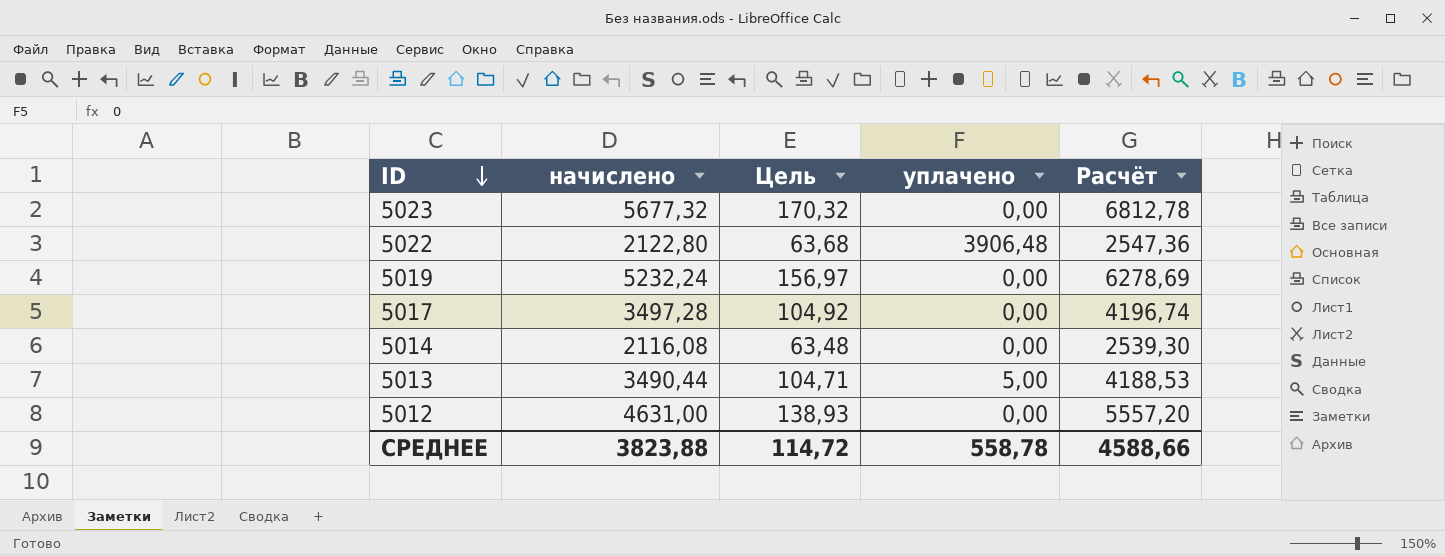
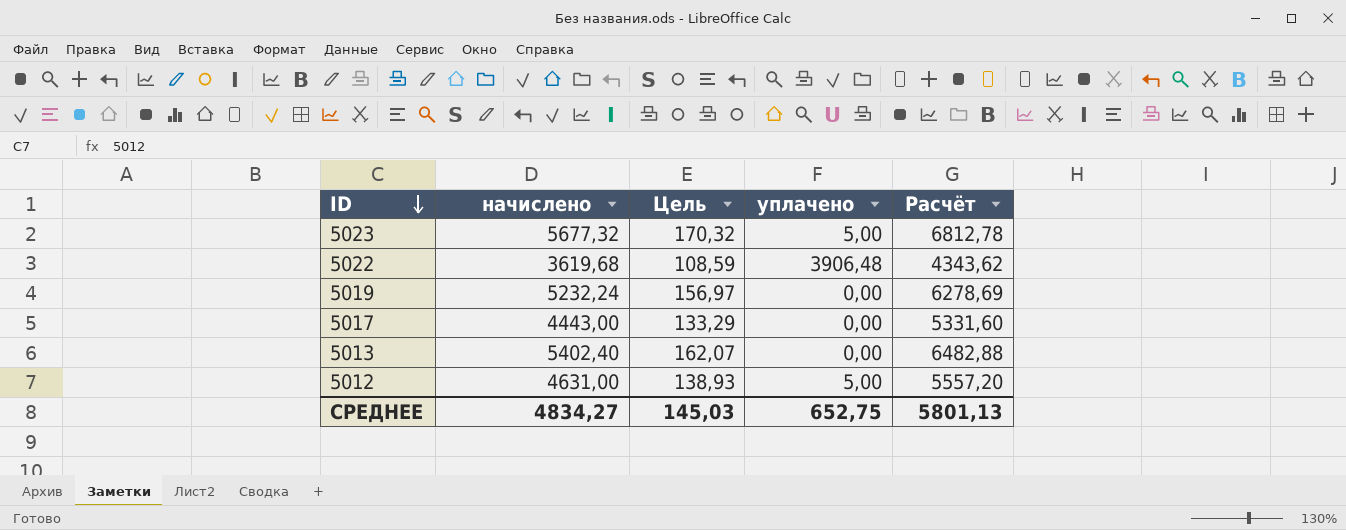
row 5014: 2116,08 | 63,48 | 0,00 | 2539,30 -> none
5023 | уплачено: 0,00 -> 5,00
5022 | начислено: 2122,80 -> 3619,68
5022 | Цель: 63,68 -> 108,59
5022 | Расчёт: 2547,36 -> 4343,62
5017 | начислено: 3497,28 -> 4443,00
5017 | Цель: 104,92 -> 133,29
5017 | Расчёт: 4196,74 -> 5331,60
5013 | начислено: 3490,44 -> 5402,40
5013 | Цель: 104,71 -> 162,07
5013 | уплачено: 5,00 -> 0,00
5013 | Расчёт: 4188,53 -> 6482,88
5012 | уплачено: 0,00 -> 5,00
СРЕДНЕЕ | начислено: 3823,88 -> 4834,27
СРЕДНЕЕ | Цель: 114,72 -> 145,03
СРЕДНЕЕ | уплачено: 558,78 -> 652,75
СРЕДНЕЕ | Расчёт: 4588,66 -> 5801,13

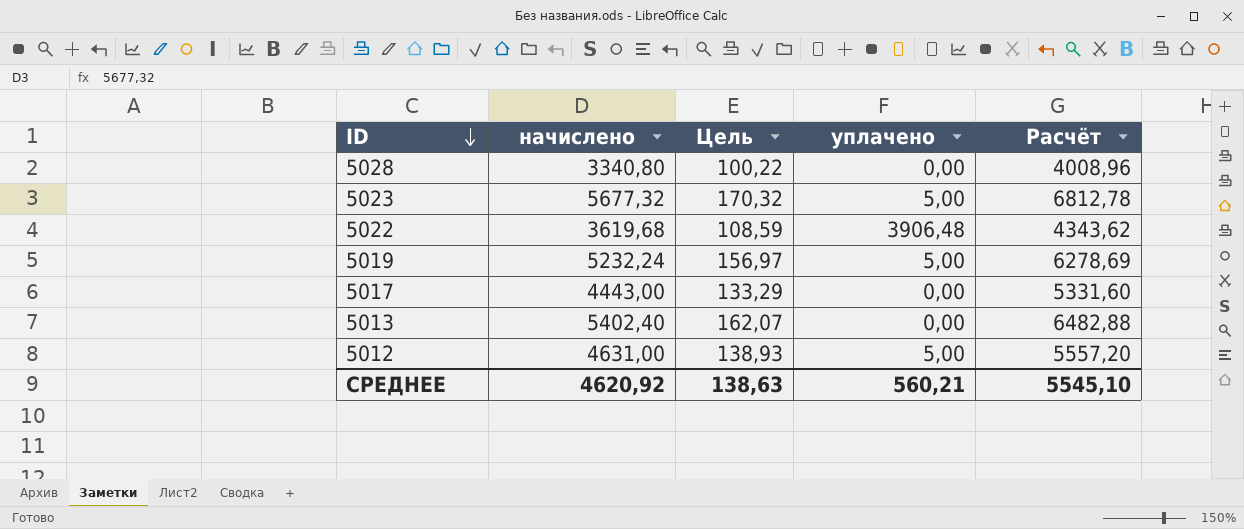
row 5028: none -> 3340,80 | 100,22 | 0,00 | 4008,96
5019 | уплачено: 0,00 -> 5,00
СРЕДНЕЕ | начислено: 4834,27 -> 4620,92
СРЕДНЕЕ | Цель: 145,03 -> 138,63
СРЕДНЕЕ | уплачено: 652,75 -> 560,21
СРЕДНЕЕ | Расчёт: 5801,13 -> 5545,10

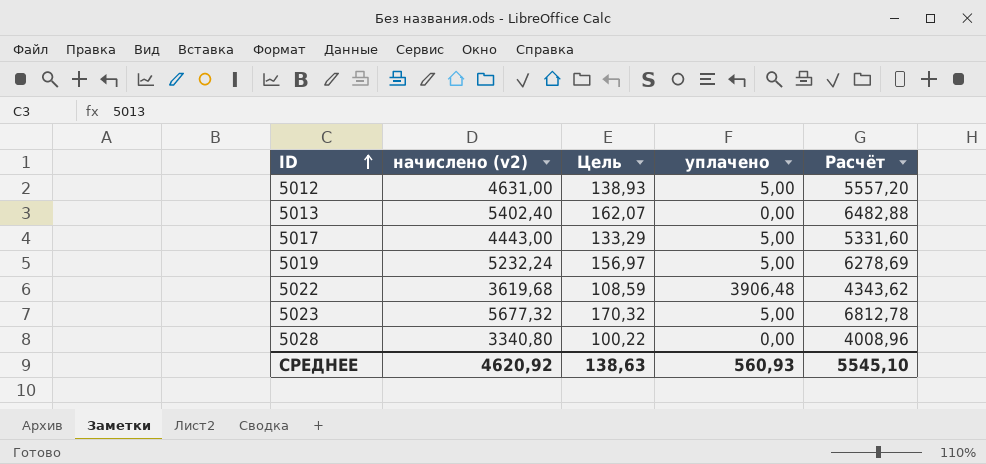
row order: ID descending -> ID ascending
column name: начислено -> начислено (v2)
5017 | уплачено: 0,00 -> 5,00
СРЕДНЕЕ | уплачено: 560,21 -> 560,93

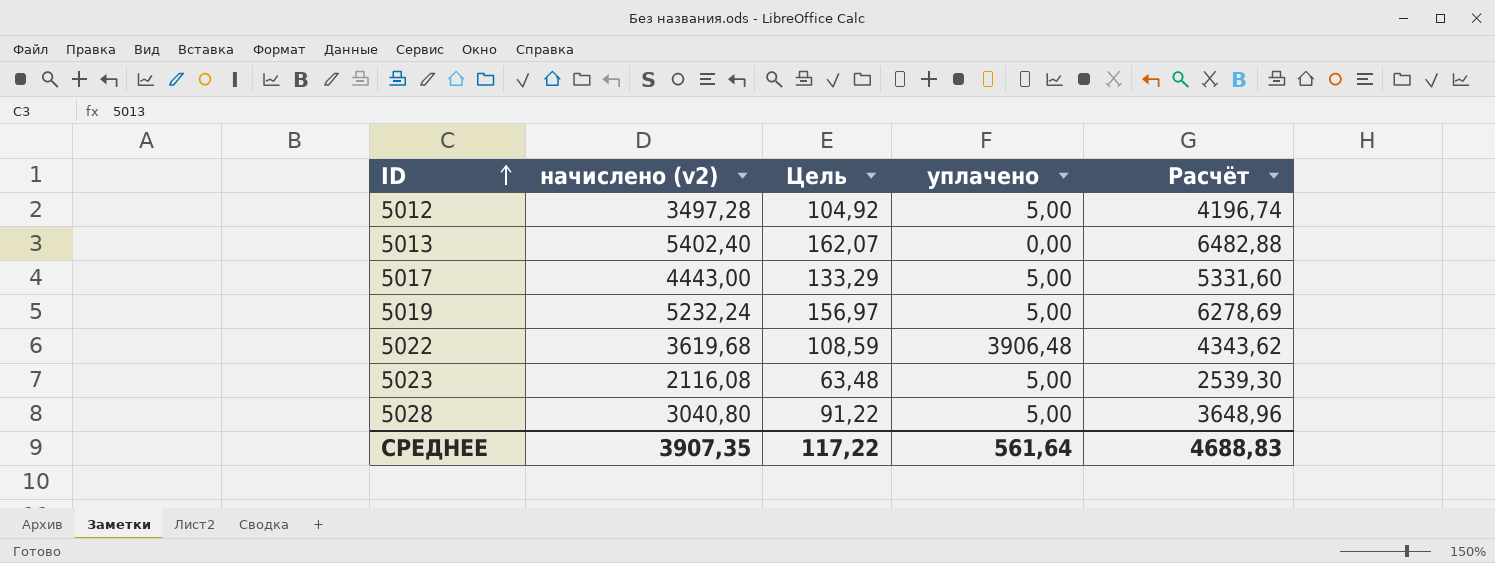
5012 | начислено (v2): 4631,00 -> 3497,28
5012 | Цель: 138,93 -> 104,92
5012 | Расчёт: 5557,20 -> 4196,74
5023 | начислено (v2): 5677,32 -> 2116,08
5023 | Цель: 170,32 -> 63,48
5023 | Расчёт: 6812,78 -> 2539,30
5028 | начислено (v2): 3340,80 -> 3040,80
5028 | Цель: 100,22 -> 91,22
5028 | уплачено: 0,00 -> 5,00
5028 | Расчёт: 4008,96 -> 3648,96
СРЕДНЕЕ | начислено (v2): 4620,92 -> 3907,35
СРЕДНЕЕ | Цель: 138,63 -> 117,22
СРЕДНЕЕ | уплачено: 560,93 -> 561,64
СРЕДНЕЕ | Расчёт: 5545,10 -> 4688,83

